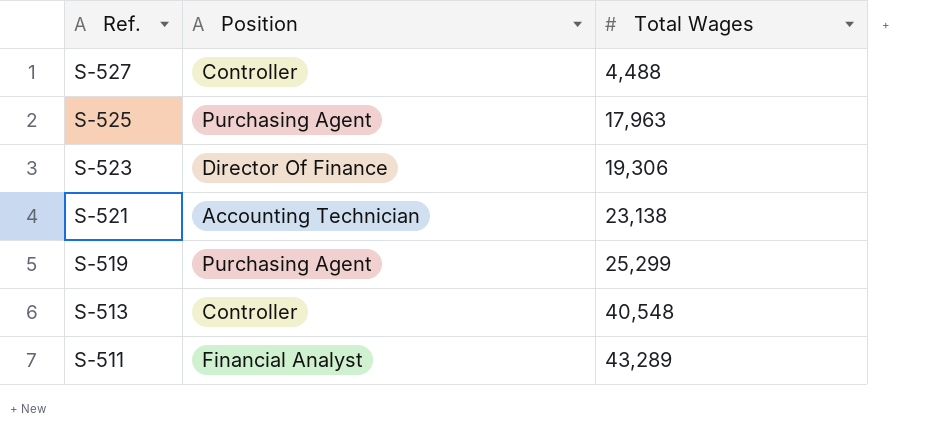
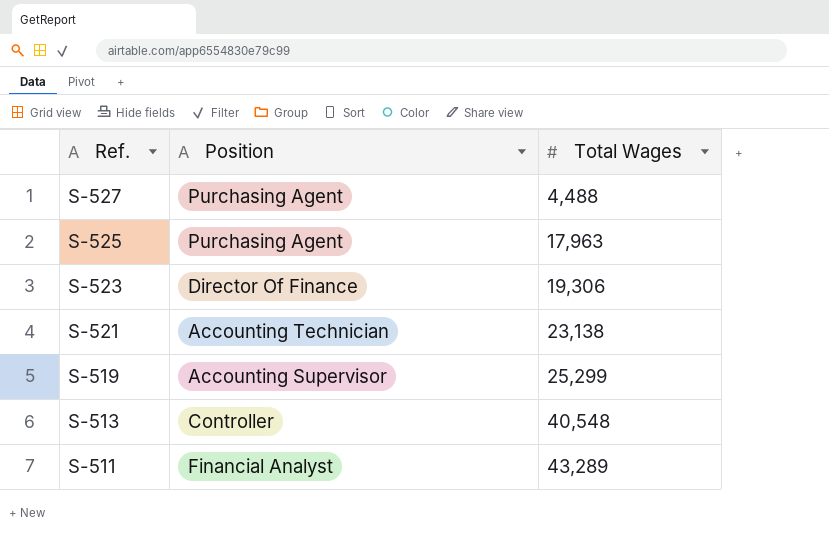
S-527 | Position: Controller -> Purchasing Agent
S-519 | Position: Purchasing Agent -> Accounting Supervisor

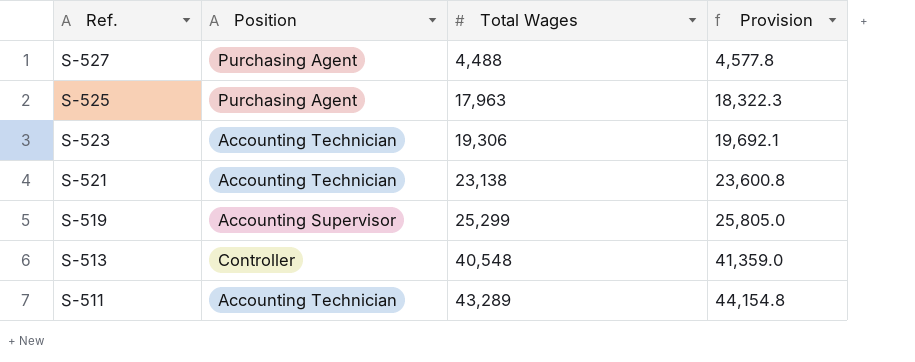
column Provision | formula: none -> [Total Wages] * 1.02
S-523 | Position: Director Of Finance -> Accounting Technician
S-511 | Position: Financial Analyst -> Accounting Technician

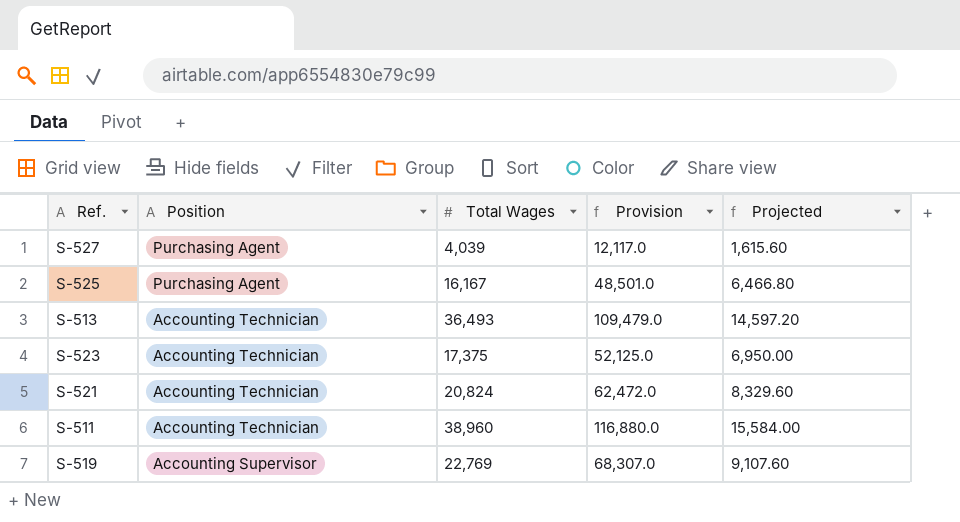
row order: Ref. descending -> Position descending
column Provision | formula: [Total Wages] * 1.02 -> [Total Wages] * 3
column Projected | formula: none -> [Total Wages] * 0.4
S-527 | Total Wages: 4,488 -> 4,039
S-525 | Total Wages: 17,963 -> 16,167
S-513 | Position: Controller -> Accounting Technician
S-513 | Total Wages: 40,548 -> 36,493
S-523 | Total Wages: 19,306 -> 17,375
S-521 | Total Wages: 23,138 -> 20,824
S-511 | Total Wages: 43,289 -> 38,960
S-519 | Total Wages: 25,299 -> 22,769

